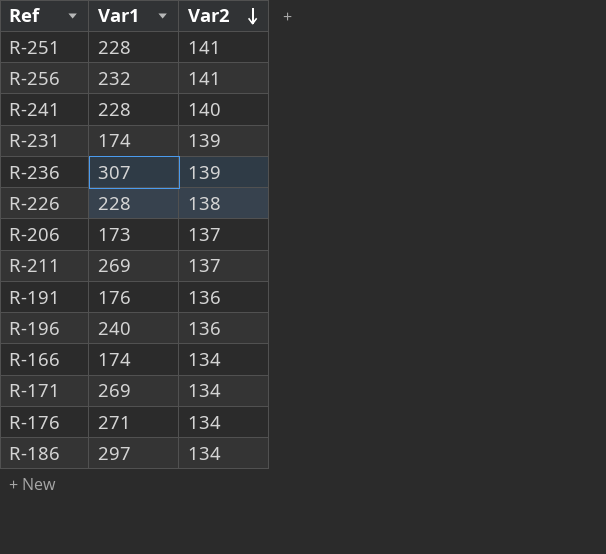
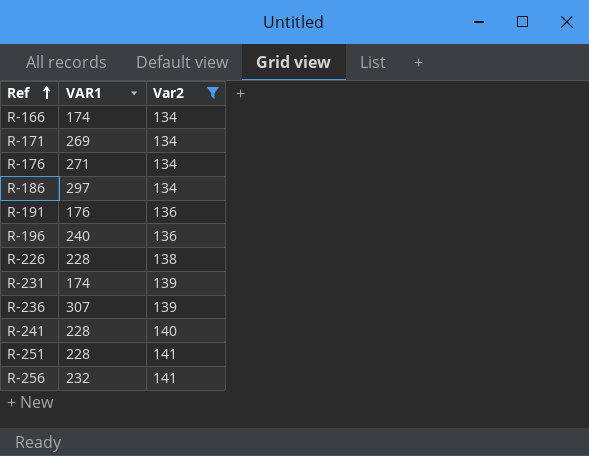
filter: none -> Var2 != 137
row order: Var2 descending -> Ref ascending
column name: Var1 -> VAR1

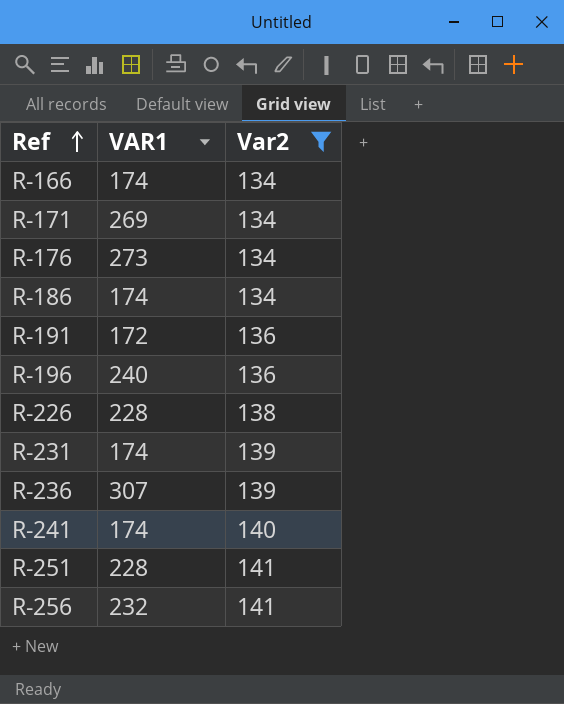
R-176 | VAR1: 271 -> 273
R-186 | VAR1: 297 -> 174
R-191 | VAR1: 176 -> 172
R-241 | VAR1: 228 -> 174

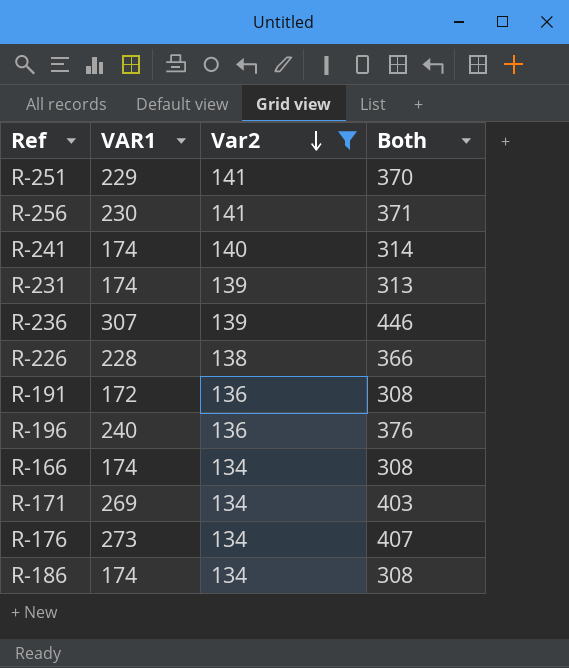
row order: Ref ascending -> Var2 descending
column Both | formula: none -> [VAR1] + [Var2]
R-251 | VAR1: 228 -> 229
R-256 | VAR1: 232 -> 230

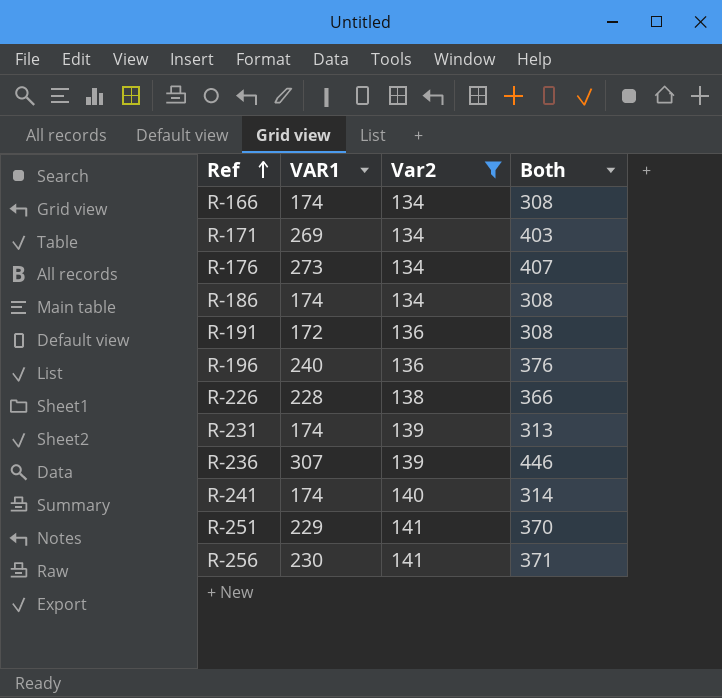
row order: Var2 descending -> Ref ascending

